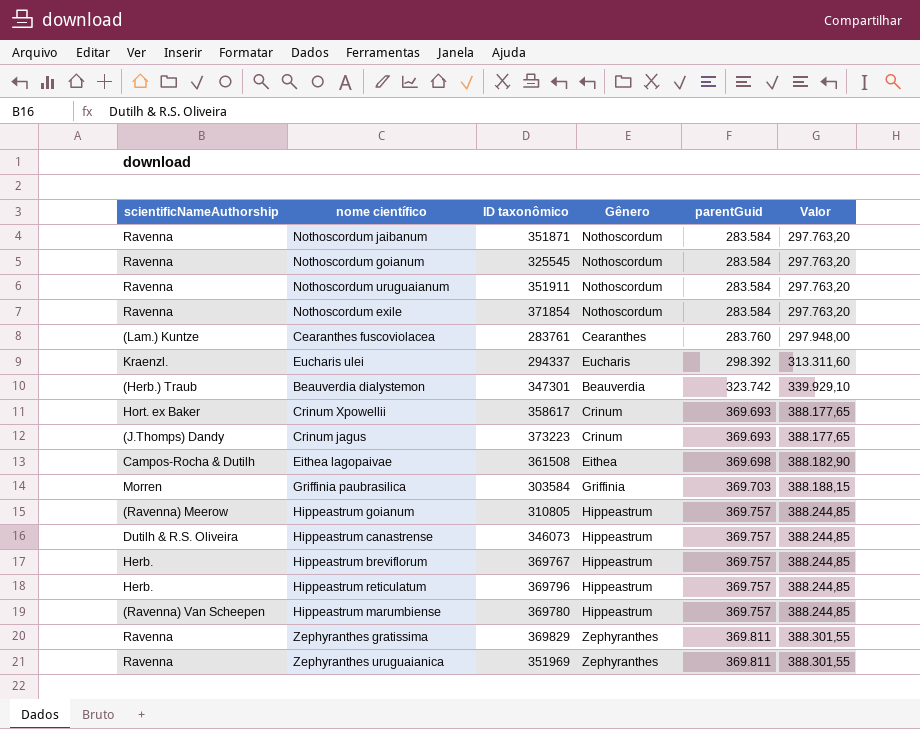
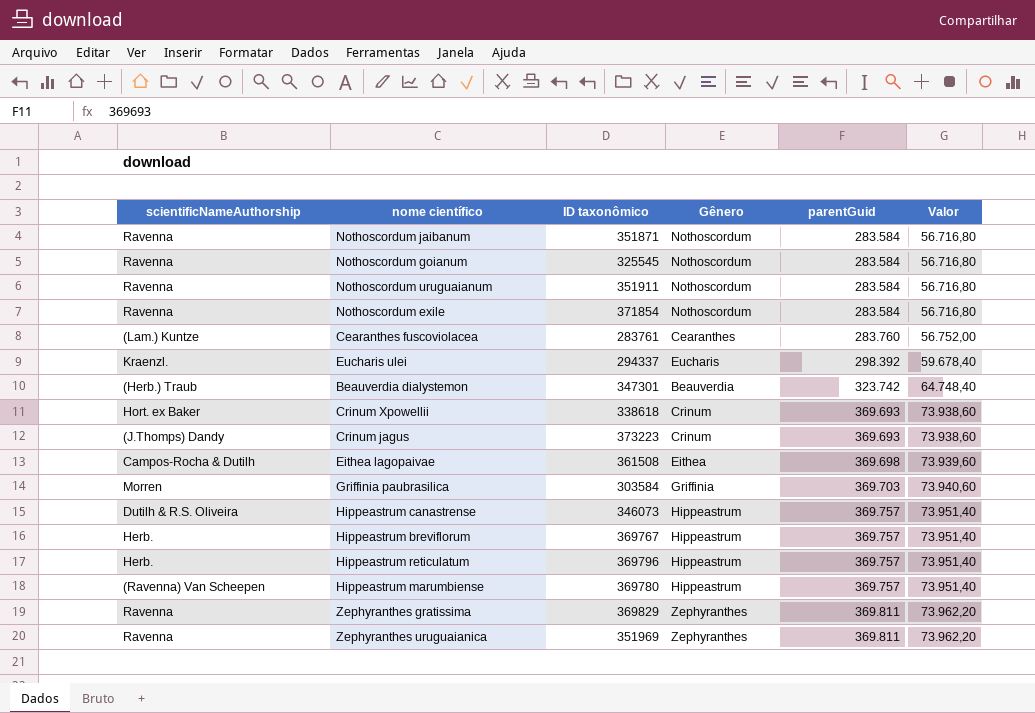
column Valor | formula: [parentGuid] * 1,05 -> [parentGuid] * 0,2
row Hippeastrum goianum: (Ravenna) Meerow | 310805 | Hippeastrum | 369.757 | 388.244,85 -> none
Crinum Xpowellii | ID taxonômico: 358617 -> 338618

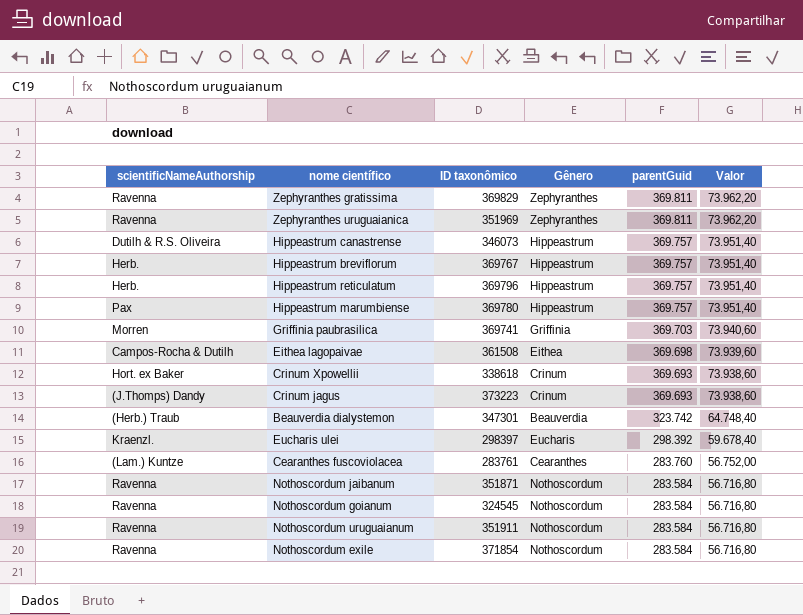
row order: parentGuid ascending -> parentGuid descending
Hippeastrum marumbiense | scientificNameAuthorship: (Ravenna) Van Scheepen -> Pax
Griffinia paubrasilica | ID taxonômico: 303584 -> 369741
Eucharis ulei | ID taxonômico: 294337 -> 298397
Nothoscordum goianum | ID taxonômico: 325545 -> 324545

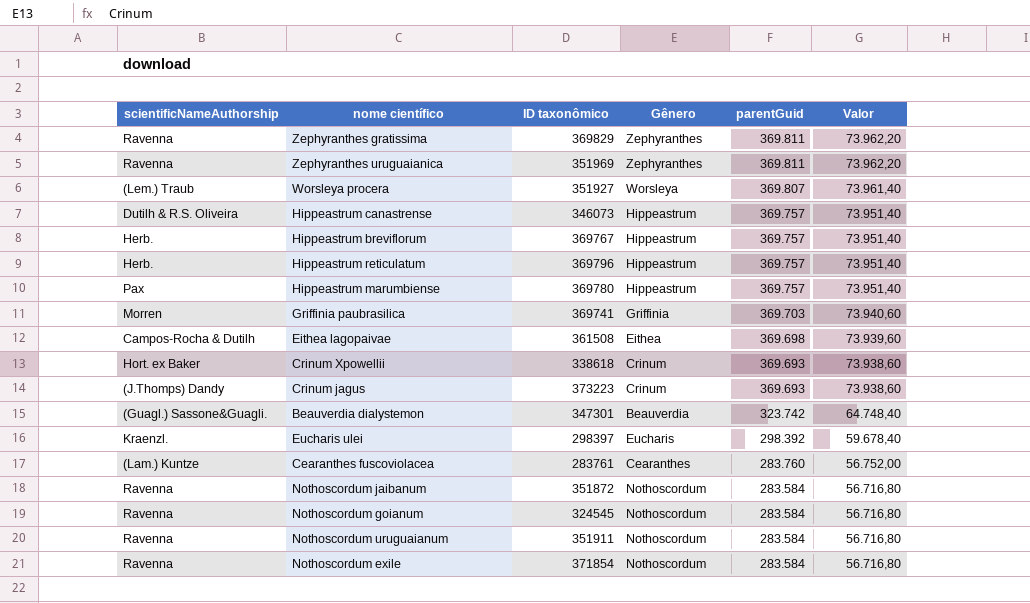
row Worsleya procera: none -> (Lem.) Traub | 351927 | Worsleya | 369.807 | 73.961,40
Beauverdia dialystemon | scientificNameAuthorship: (Herb.) Traub -> (Guagl.) Sassone&Guagli.
Nothoscordum jaibanum | ID taxonômico: 351871 -> 351872

